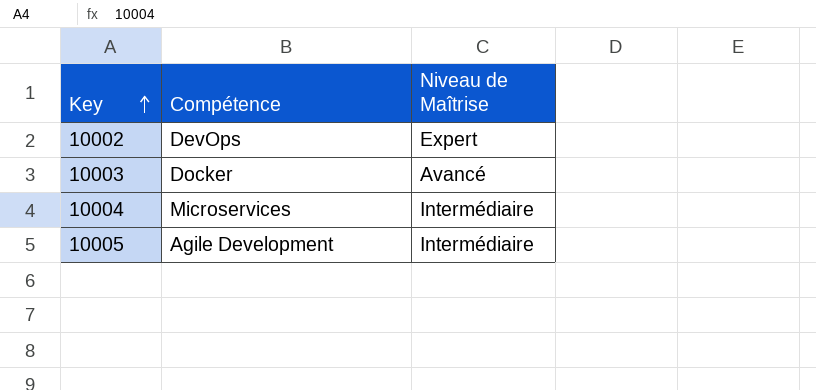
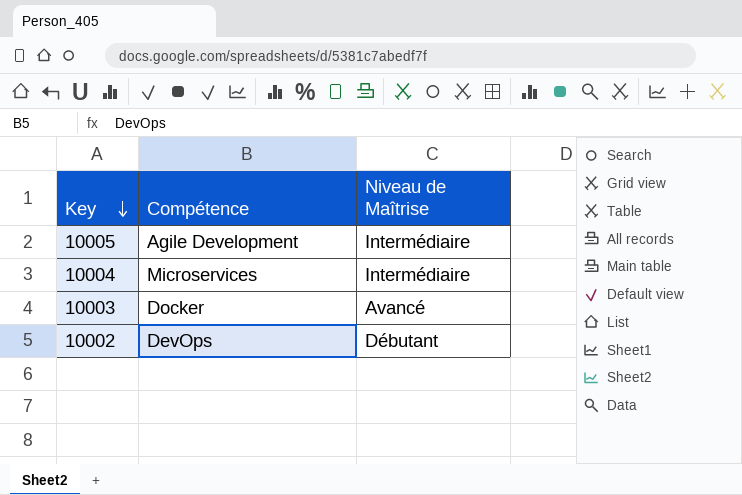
row order: Key ascending -> Key descending
10002 | Niveau de Maîtrise: Expert -> Débutant

